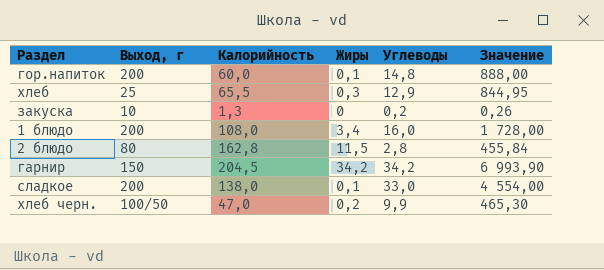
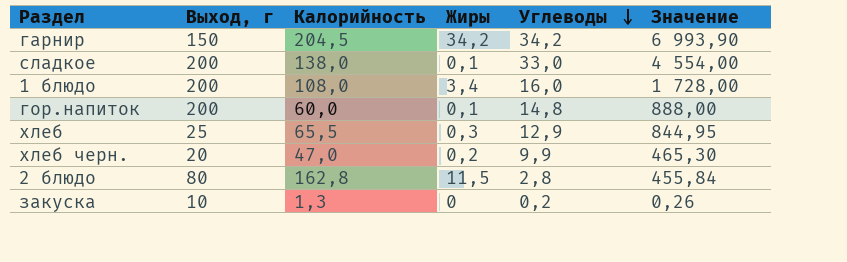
row order: none -> Углеводы descending
хлеб черн. | Выход, г: 100/50 -> 20

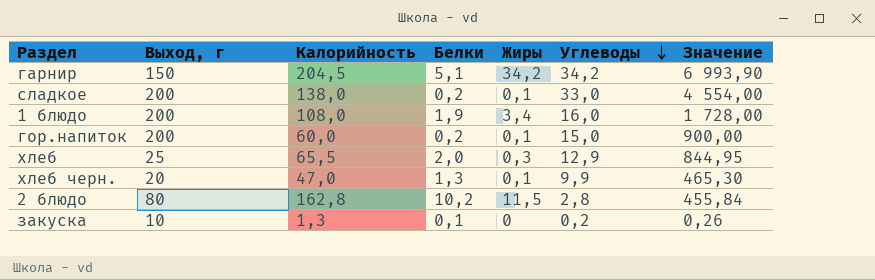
column Белки | position: none -> 4
гор.напиток | Углеводы: 14,8 -> 15,0
гор.напиток | Значение: 888,00 -> 900,00
хлеб черн. | Жиры: 0,2 -> 0,1

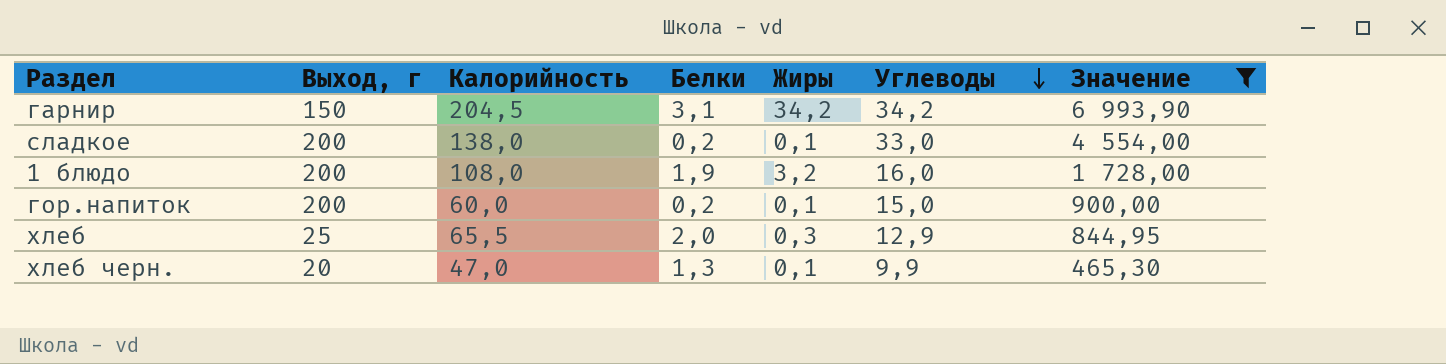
filter: none -> Значение >= 465,30
гарнир | Белки: 5,1 -> 3,1
1 блюдо | Жиры: 3,4 -> 3,2

